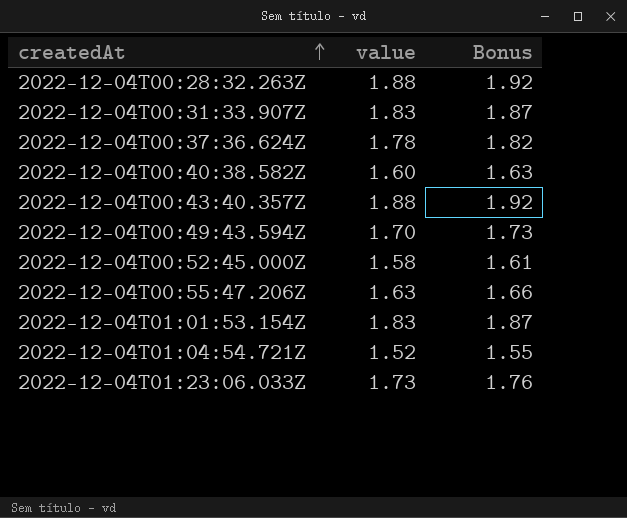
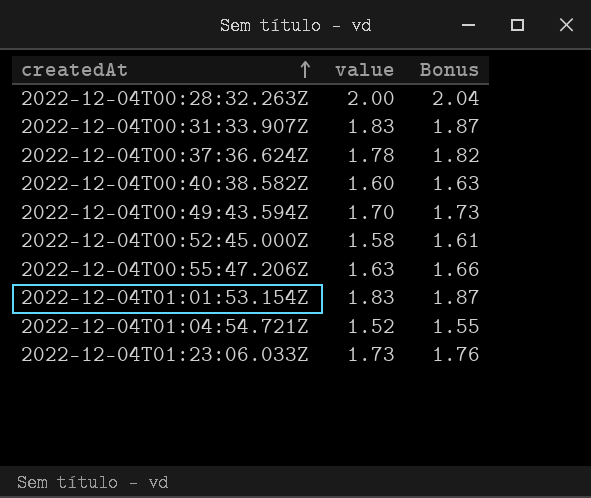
row 2022-12-04T00:43:40.357Z: 1.88 | 1.92 -> none
2022-12-04T00:28:32.263Z | value: 1.88 -> 2.00
2022-12-04T00:28:32.263Z | Bonus: 1.92 -> 2.04

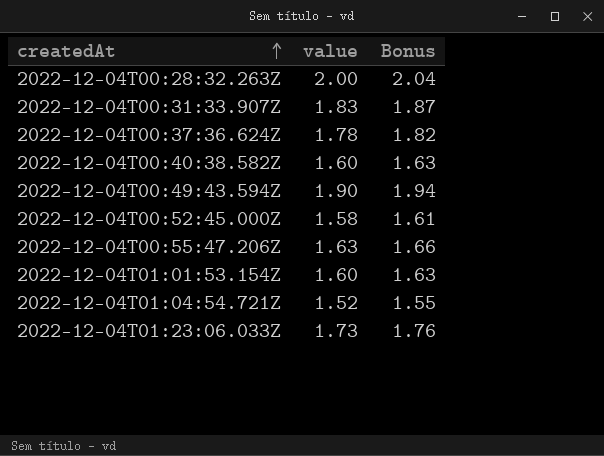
2022-12-04T00:49:43.594Z | value: 1.70 -> 1.90
2022-12-04T00:49:43.594Z | Bonus: 1.73 -> 1.94
2022-12-04T01:01:53.154Z | value: 1.83 -> 1.60
2022-12-04T01:01:53.154Z | Bonus: 1.87 -> 1.63

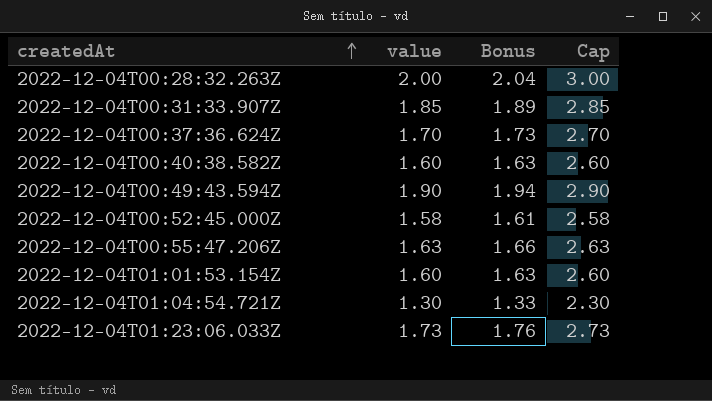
column Cap | formula: none -> [value] + 1
2022-12-04T00:31:33.907Z | value: 1.83 -> 1.85
2022-12-04T00:31:33.907Z | Bonus: 1.87 -> 1.89
2022-12-04T00:37:36.624Z | value: 1.78 -> 1.70
2022-12-04T00:37:36.624Z | Bonus: 1.82 -> 1.73
2022-12-04T01:04:54.721Z | value: 1.52 -> 1.30
2022-12-04T01:04:54.721Z | Bonus: 1.55 -> 1.33

